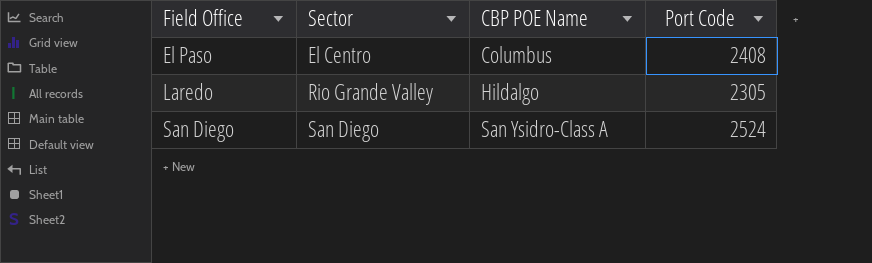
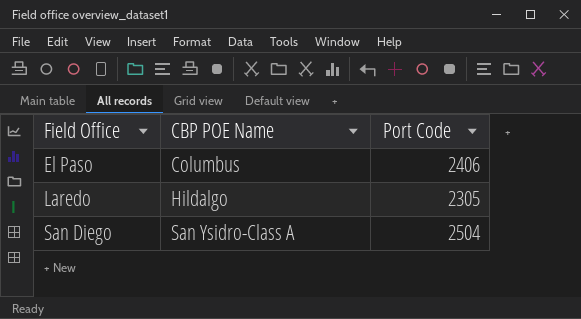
column Sector | position: 2 -> none
El Paso | Port Code: 2408 -> 2406
San Diego | Port Code: 2524 -> 2504

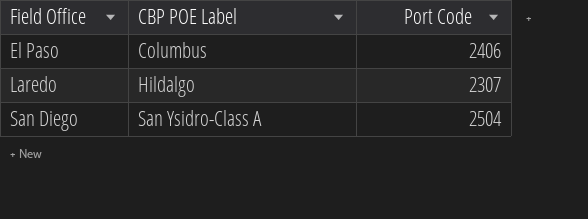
column name: CBP POE Name -> CBP POE Label
Laredo | Port Code: 2305 -> 2307

